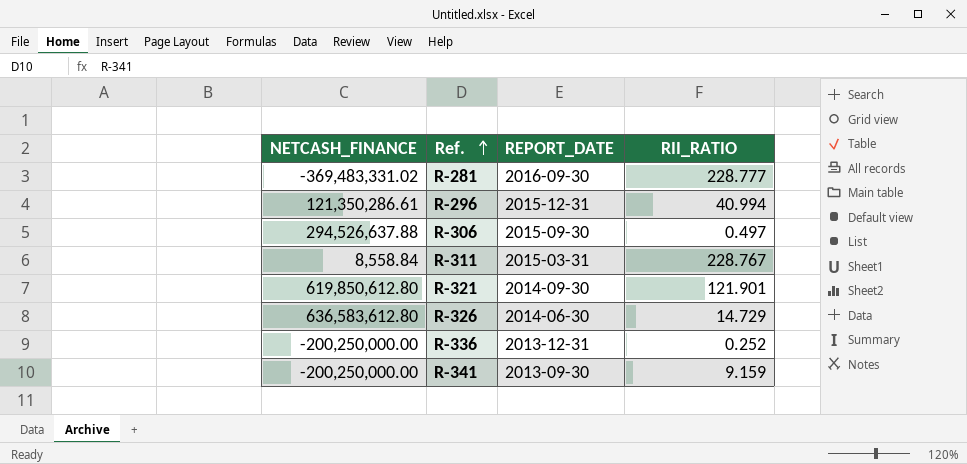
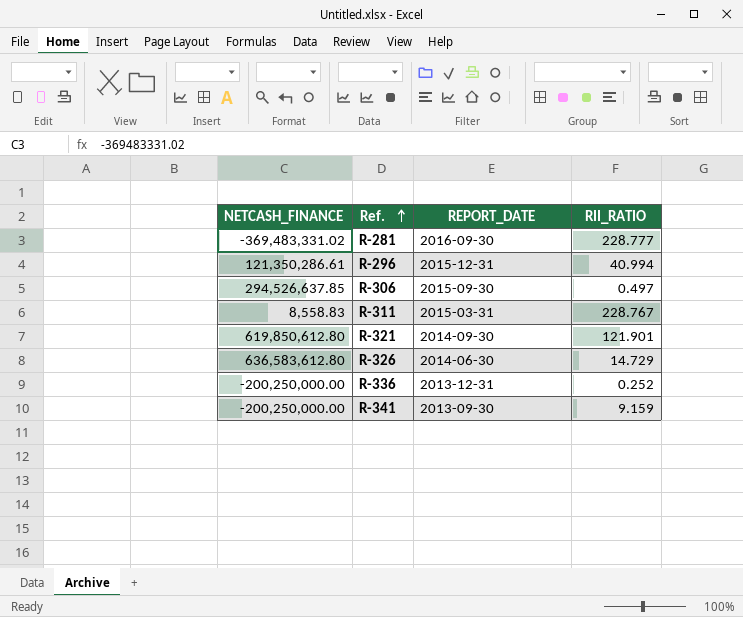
R-306 | NETCASH_FINANCE: 294,526,637.88 -> 294,526,637.85
R-311 | NETCASH_FINANCE: 8,558.84 -> 8,558.83

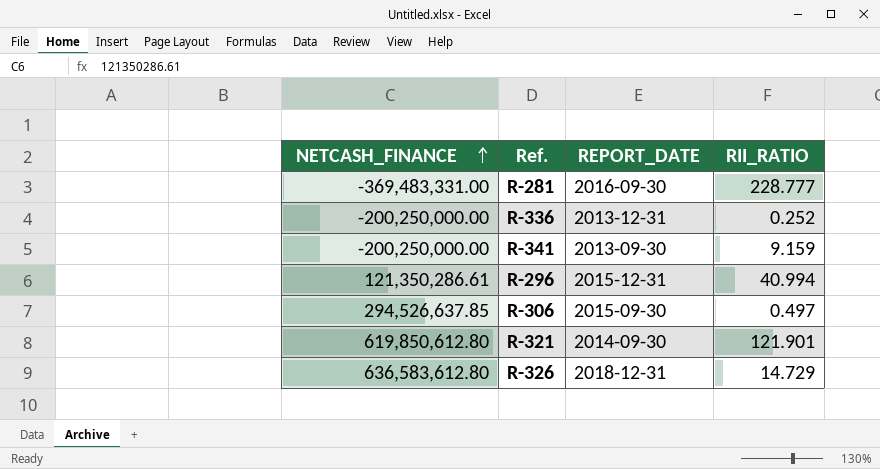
row order: Ref. ascending -> NETCASH_FINANCE ascending
row R-311: 8,558.83 | 2015-03-31 | 228.767 -> none
R-281 | NETCASH_FINANCE: -369,483,331.02 -> -369,483,331.00
R-326 | REPORT_DATE: 2014-06-30 -> 2018-12-31

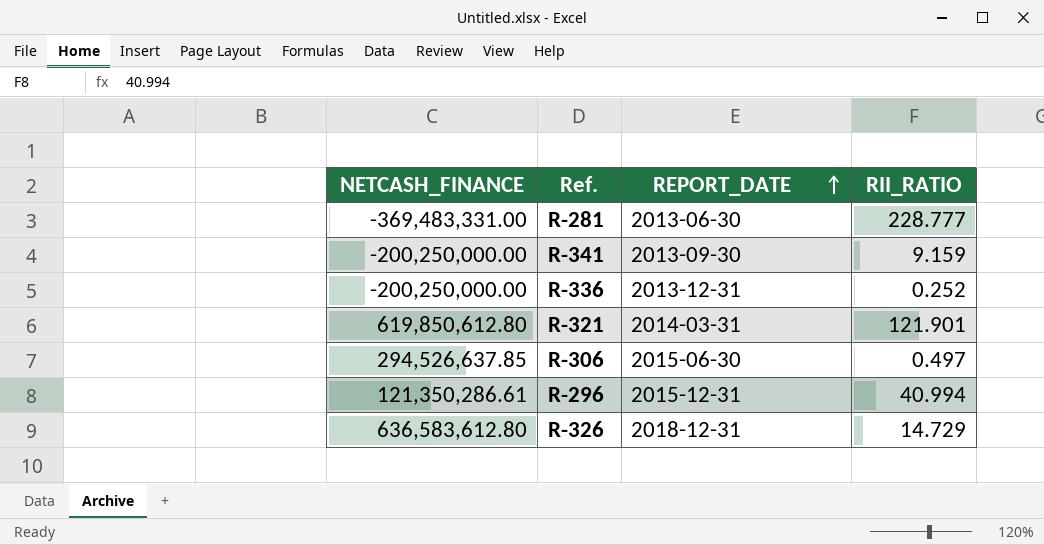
row order: NETCASH_FINANCE ascending -> REPORT_DATE ascending
R-281 | REPORT_DATE: 2016-09-30 -> 2013-06-30
R-321 | REPORT_DATE: 2014-09-30 -> 2014-03-31
R-306 | REPORT_DATE: 2015-09-30 -> 2015-06-30

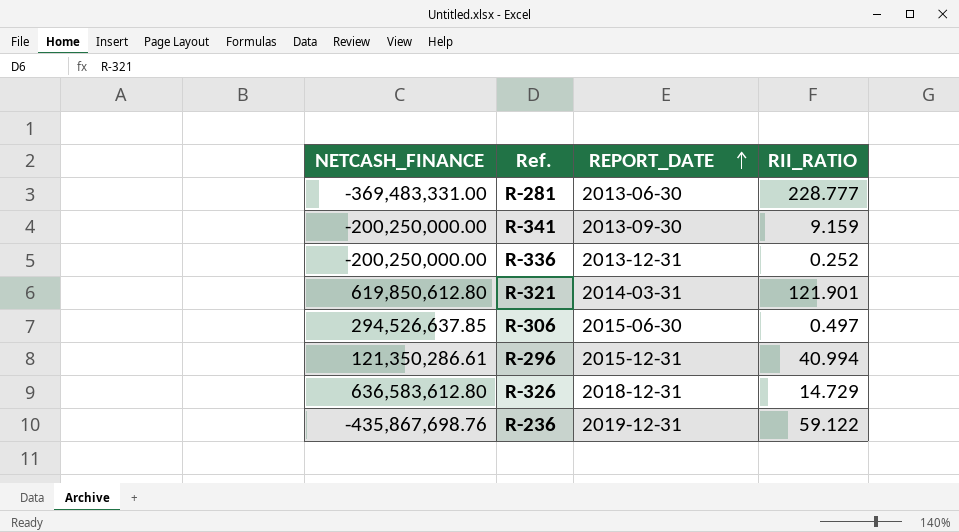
row R-236: none -> -435,867,698.76 | 2019-12-31 | 59.122

